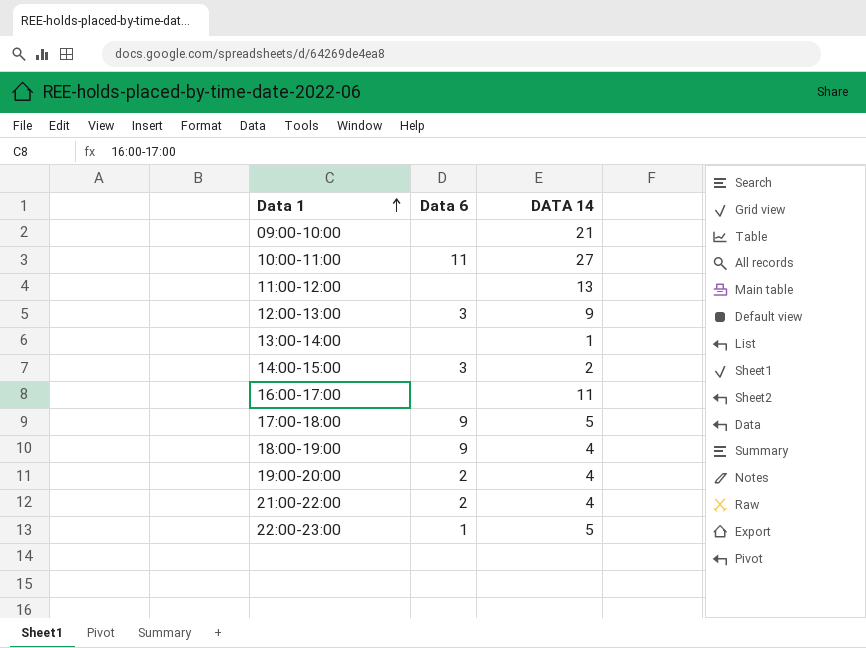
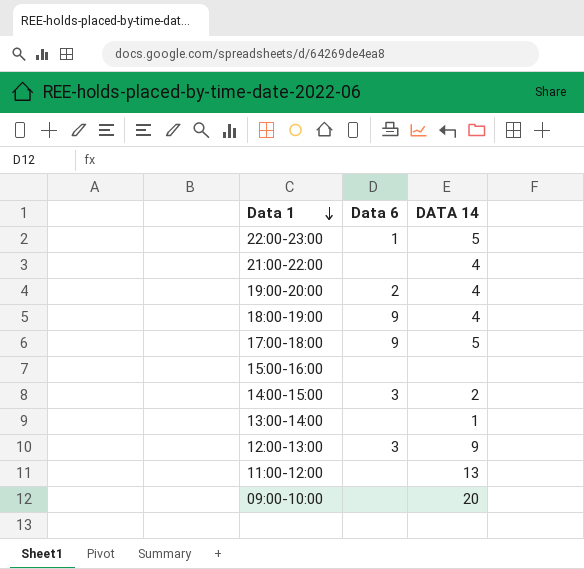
row order: Data 1 ascending -> Data 1 descending
row 10:00-11:00: 11 | 27 -> none
row 16:00-17:00: none | 11 -> none
21:00-22:00 | Data 6: 2 -> none
row 15:00-16:00: none -> none | none
09:00-10:00 | DATA 14: 21 -> 20

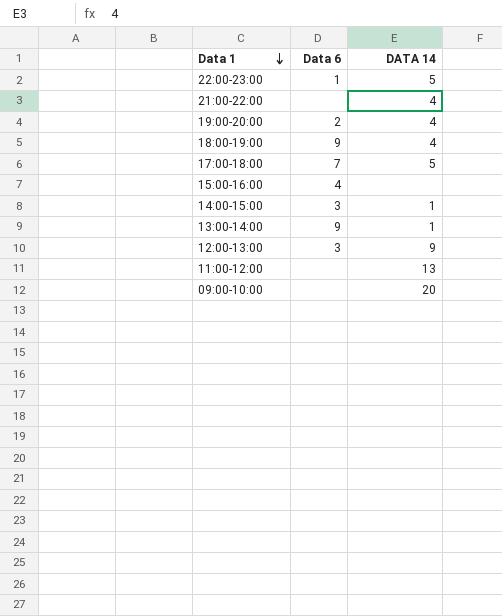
17:00-18:00 | Data 6: 9 -> 7
15:00-16:00 | Data 6: none -> 4
14:00-15:00 | DATA 14: 2 -> 1
13:00-14:00 | Data 6: none -> 9

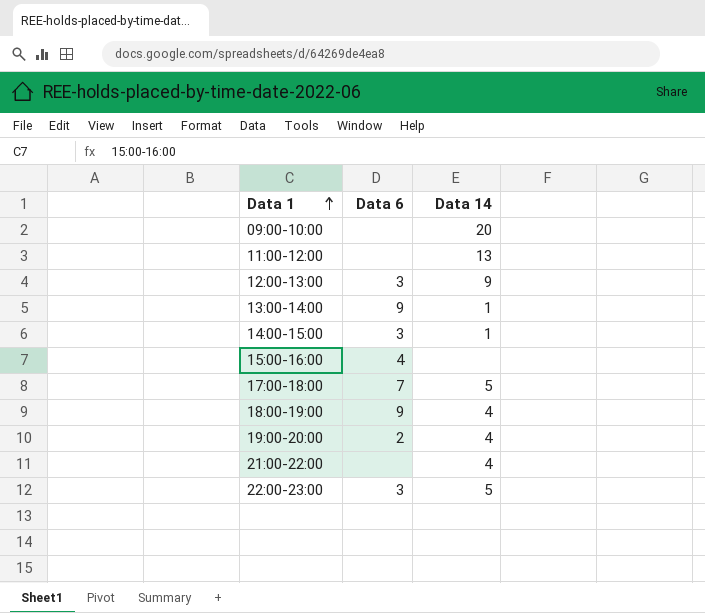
row order: Data 1 descending -> Data 1 ascending
column name: DATA 14 -> Data 14
22:00-23:00 | Data 6: 1 -> 3

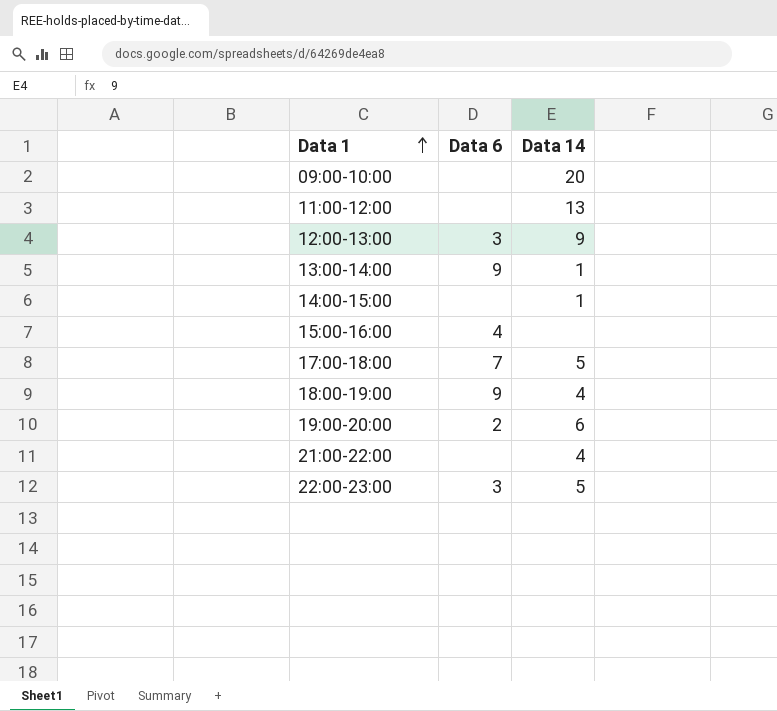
14:00-15:00 | Data 6: 3 -> none
19:00-20:00 | Data 14: 4 -> 6

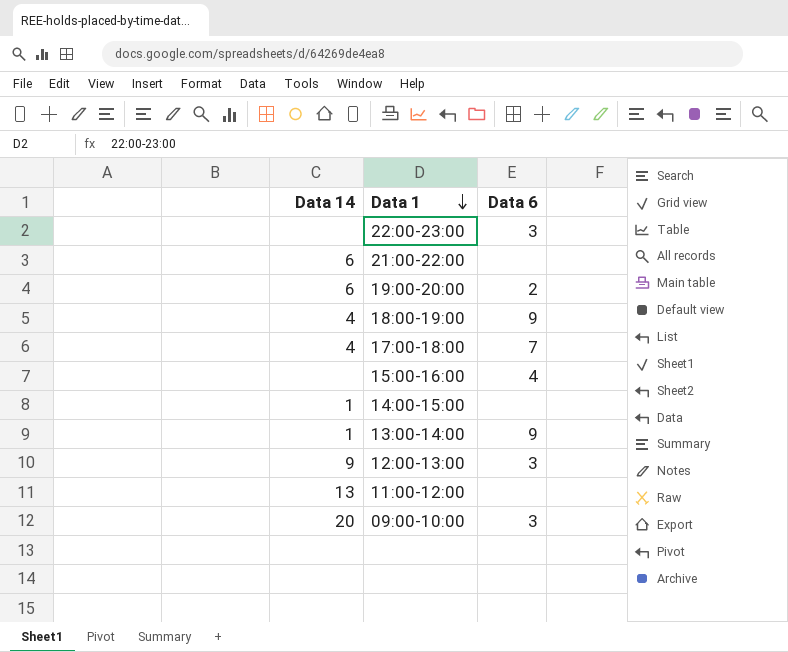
row order: Data 1 ascending -> Data 1 descending
column Data 14 | position: 3 -> 1
22:00-23:00 | Data 14: 5 -> none
21:00-22:00 | Data 14: 4 -> 6
17:00-18:00 | Data 14: 5 -> 4
09:00-10:00 | Data 6: none -> 3

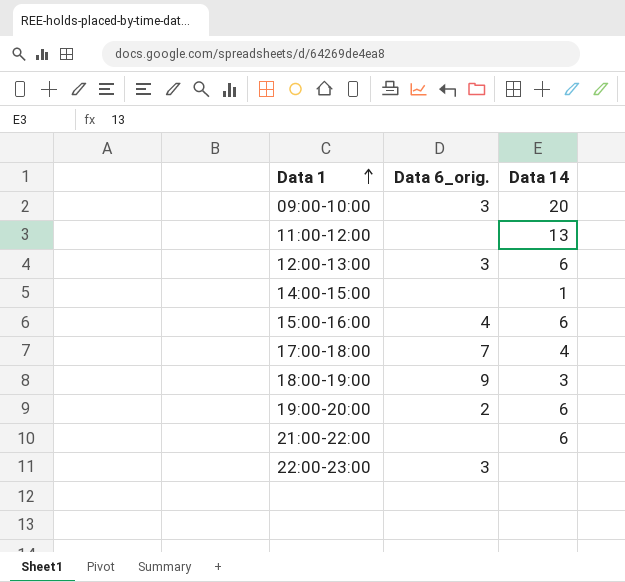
row order: Data 1 descending -> Data 1 ascending
column name: Data 6 -> Data 6_orig.
column Data 14 | position: 1 -> 3
row 13:00-14:00: 1 | 9 -> none
12:00-13:00 | Data 14: 9 -> 6
15:00-16:00 | Data 14: none -> 6
18:00-19:00 | Data 14: 4 -> 3

